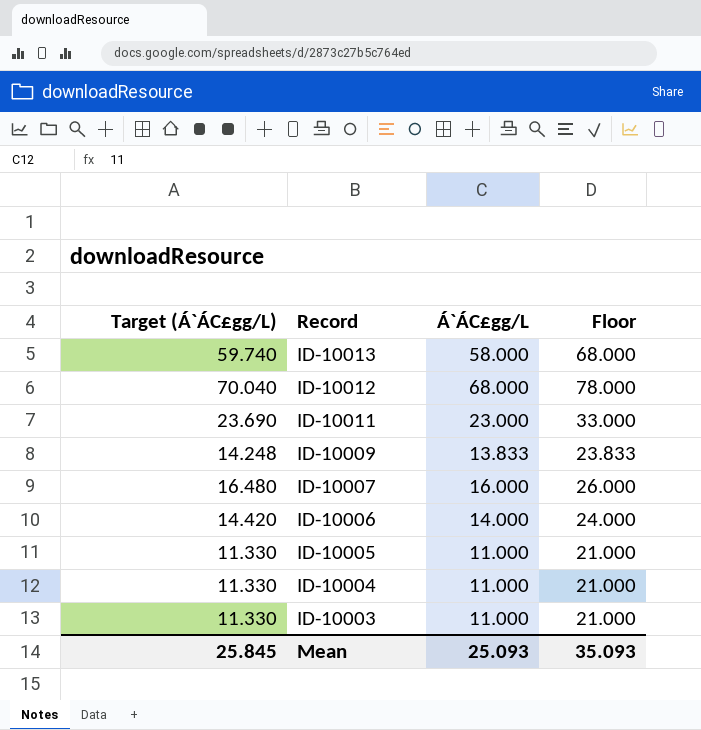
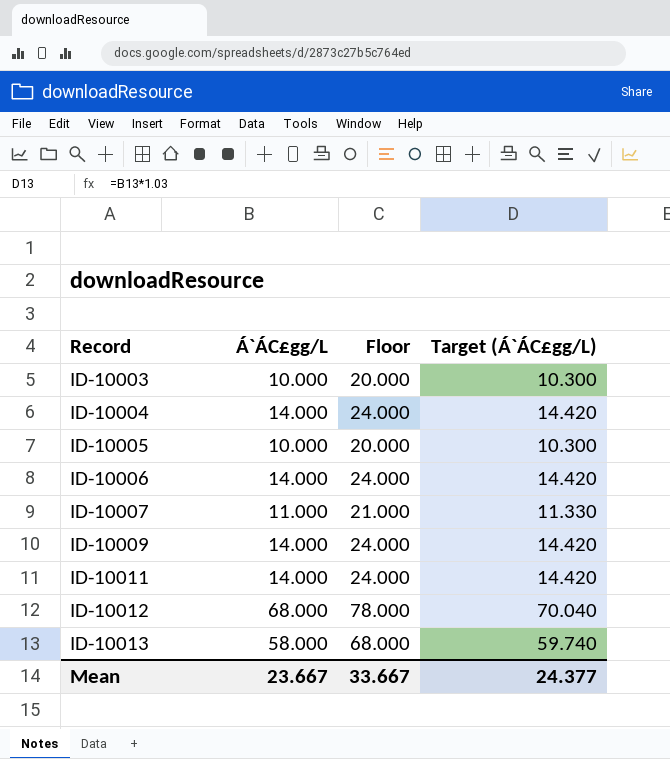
row order: Record descending -> Record ascending
column Target (Á`ÁC£gg/L) | position: 1 -> 4
ID-10003 | Á`ÁC£gg/L: 11.000 -> 10.000
ID-10003 | Floor: 21.000 -> 20.000
ID-10003 | Target (Á`ÁC£gg/L): 11.330 -> 10.300
ID-10004 | Á`ÁC£gg/L: 11.000 -> 14.000
ID-10004 | Floor: 21.000 -> 24.000
ID-10004 | Target (Á`ÁC£gg/L): 11.330 -> 14.420
ID-10005 | Á`ÁC£gg/L: 11.000 -> 10.000
ID-10005 | Floor: 21.000 -> 20.000
ID-10005 | Target (Á`ÁC£gg/L): 11.330 -> 10.300
ID-10007 | Á`ÁC£gg/L: 16.000 -> 11.000
ID-10007 | Floor: 26.000 -> 21.000
ID-10007 | Target (Á`ÁC£gg/L): 16.480 -> 11.330
ID-10009 | Á`ÁC£gg/L: 13.833 -> 14.000
ID-10009 | Floor: 23.833 -> 24.000
ID-10009 | Target (Á`ÁC£gg/L): 14.248 -> 14.420
ID-10011 | Á`ÁC£gg/L: 23.000 -> 14.000
ID-10011 | Floor: 33.000 -> 24.000
ID-10011 | Target (Á`ÁC£gg/L): 23.690 -> 14.420
Mean | Á`ÁC£gg/L: 25.093 -> 23.667
Mean | Floor: 35.093 -> 33.667
Mean | Target (Á`ÁC£gg/L): 25.845 -> 24.377

